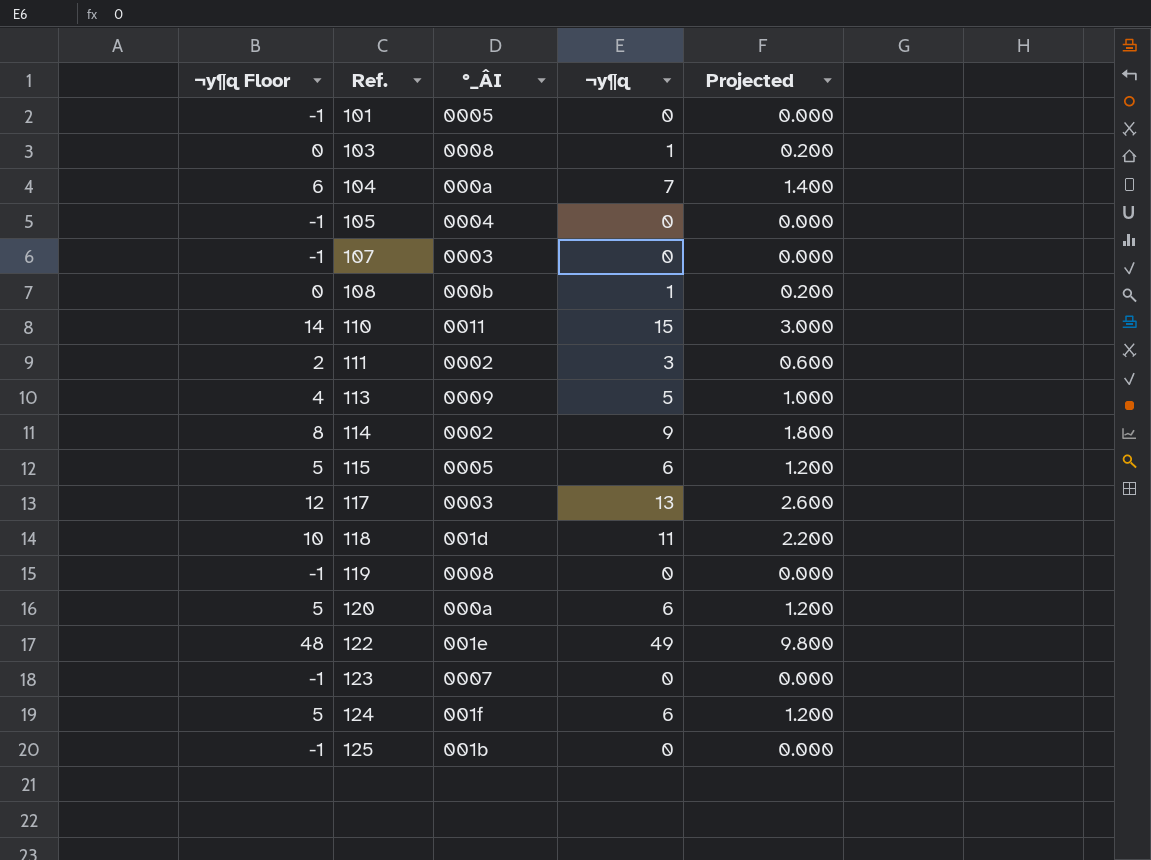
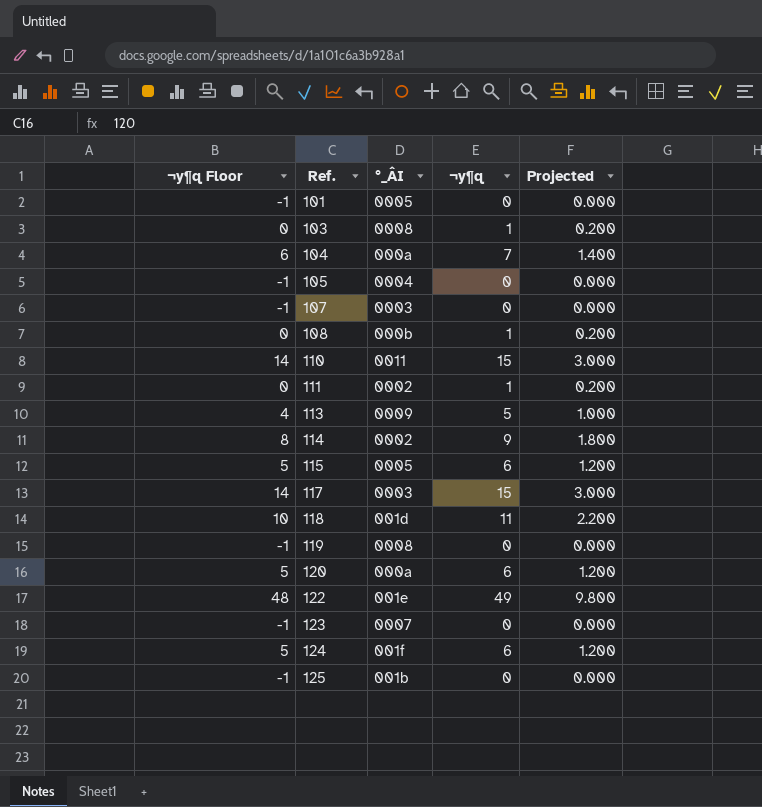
111 | ¬y¶q Floor: 2 -> 0
111 | ¬y¶q: 3 -> 1
111 | Projected: 0.600 -> 0.200
117 | ¬y¶q Floor: 12 -> 14
117 | ¬y¶q: 13 -> 15
117 | Projected: 2.600 -> 3.000

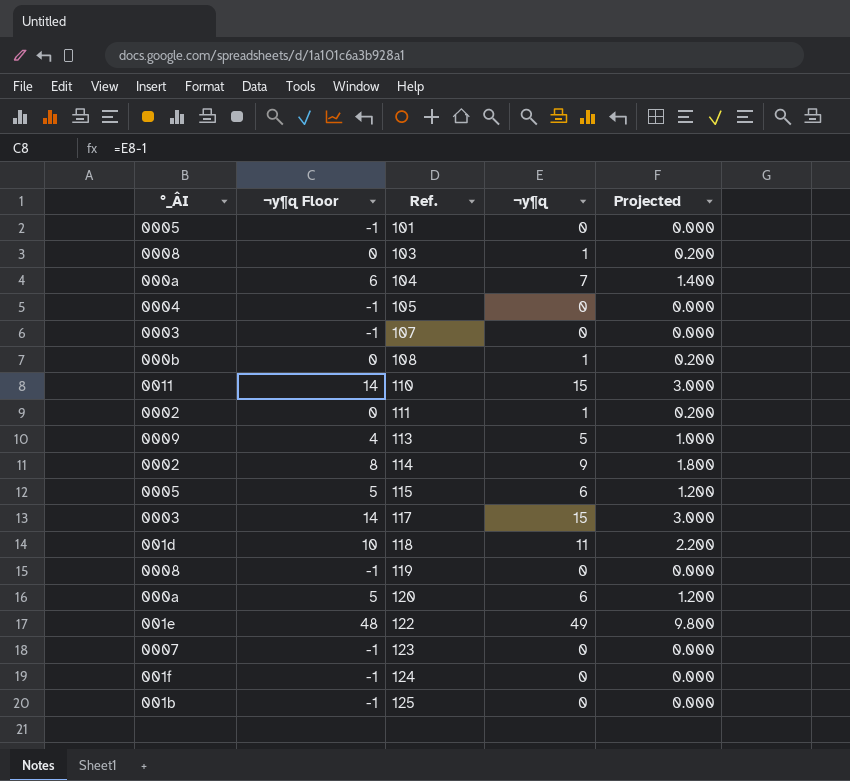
column °_ÂI | position: 3 -> 1
124 | ¬y¶q Floor: 5 -> -1
124 | ¬y¶q: 6 -> 0
124 | Projected: 1.200 -> 0.000

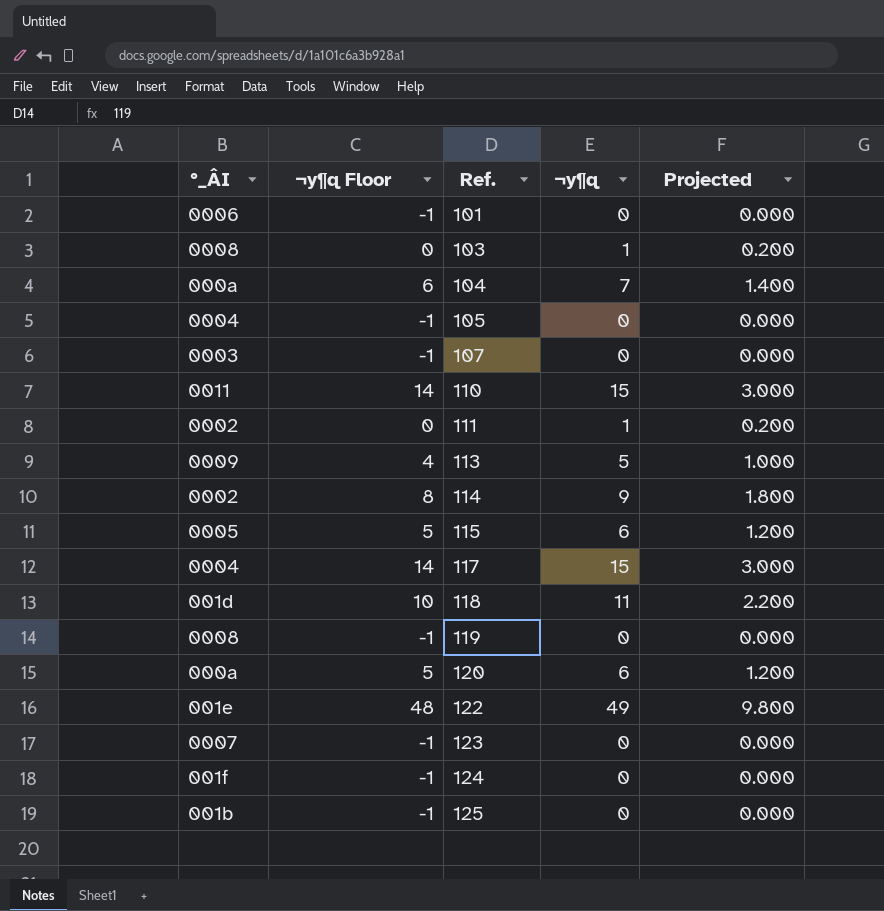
row 108: 000b | 0 | 1 | 0.200 -> none
101 | °_ÂI: 0005 -> 0006
117 | °_ÂI: 0003 -> 0004

